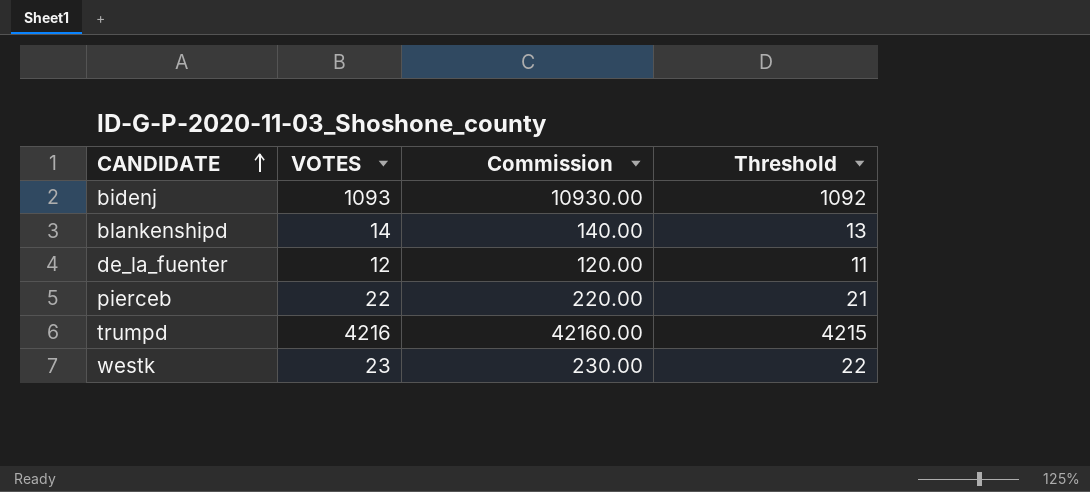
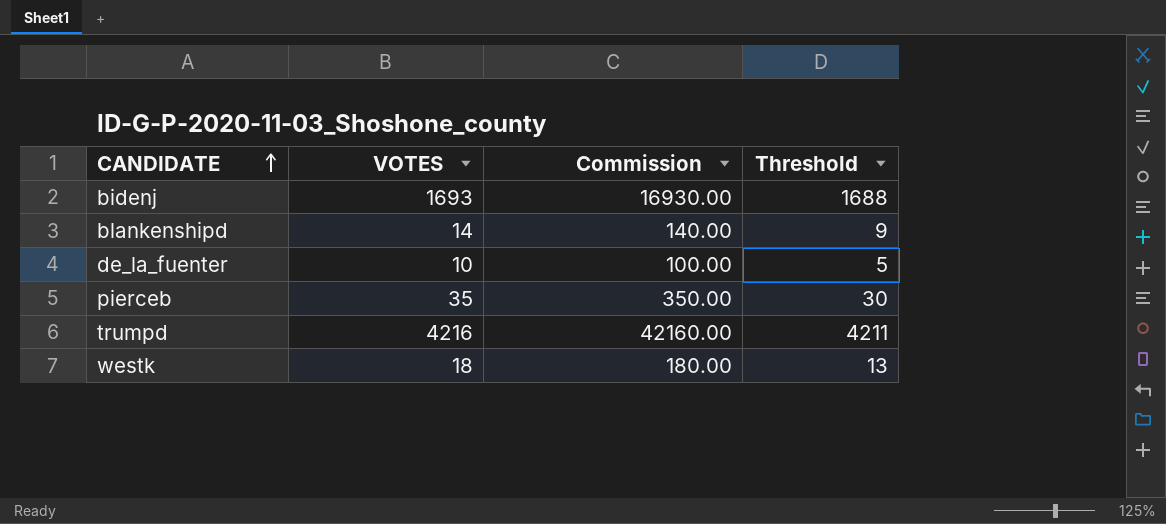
column Threshold | formula: [VOTES] - 1 -> [VOTES] - 5
bidenj | VOTES: 1093 -> 1693
bidenj | Commission: 10930.00 -> 16930.00
de_la_fuenter | VOTES: 12 -> 10
de_la_fuenter | Commission: 120.00 -> 100.00
pierceb | VOTES: 22 -> 35
pierceb | Commission: 220.00 -> 350.00
westk | VOTES: 23 -> 18
westk | Commission: 230.00 -> 180.00

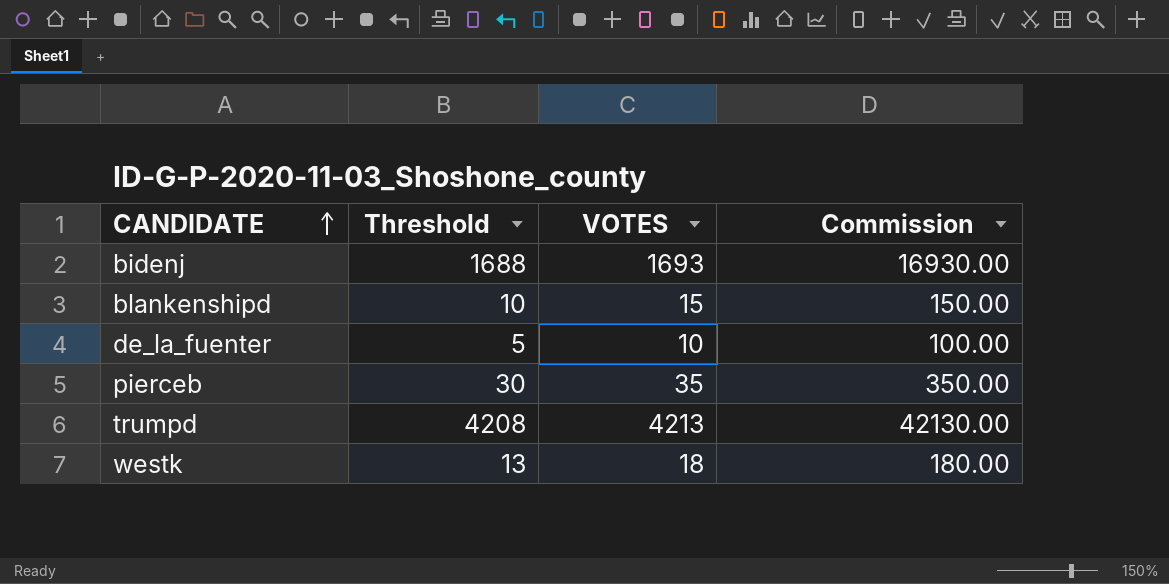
column Threshold | position: 4 -> 2
blankenshipd | Threshold: 9 -> 10
blankenshipd | VOTES: 14 -> 15
blankenshipd | Commission: 140.00 -> 150.00
trumpd | Threshold: 4211 -> 4208
trumpd | VOTES: 4216 -> 4213
trumpd | Commission: 42160.00 -> 42130.00

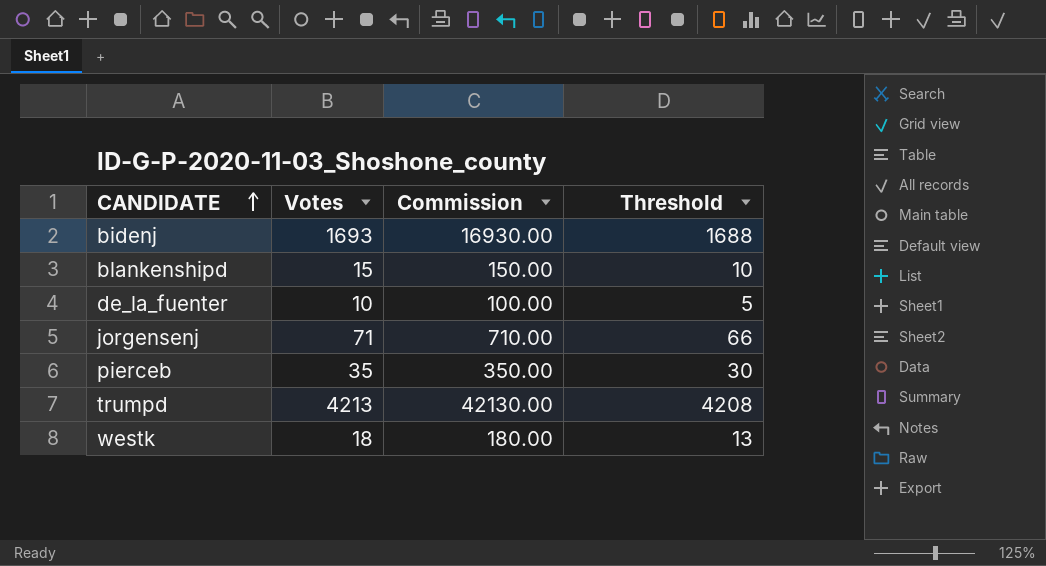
column name: VOTES -> Votes
column Threshold | position: 2 -> 4
row jorgensenj: none -> 71 | 710.00 | 66

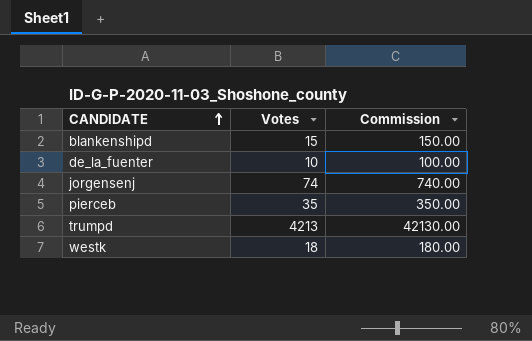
column Threshold | formula: [Votes] - 5 -> none
row bidenj: 1693 | 16930.00 | 1688 -> none
jorgensenj | Votes: 71 -> 74
jorgensenj | Commission: 710.00 -> 740.00

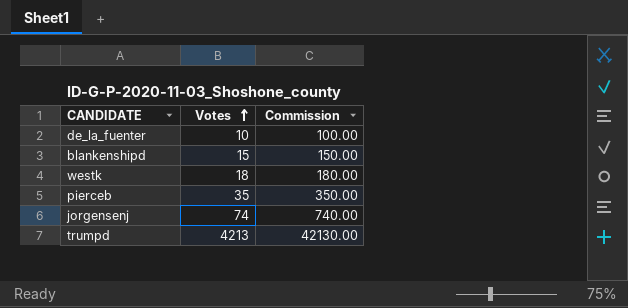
row order: CANDIDATE ascending -> Votes ascending

